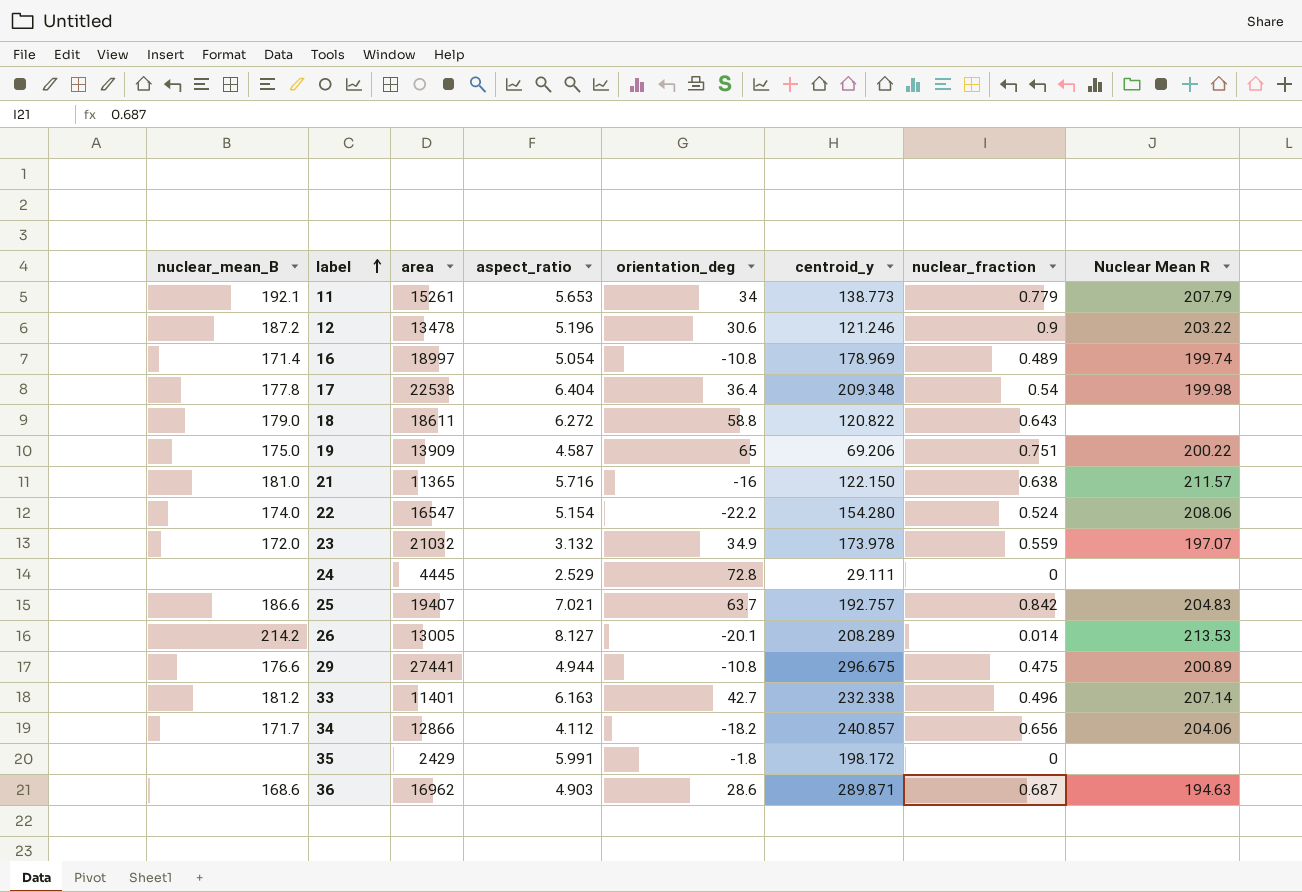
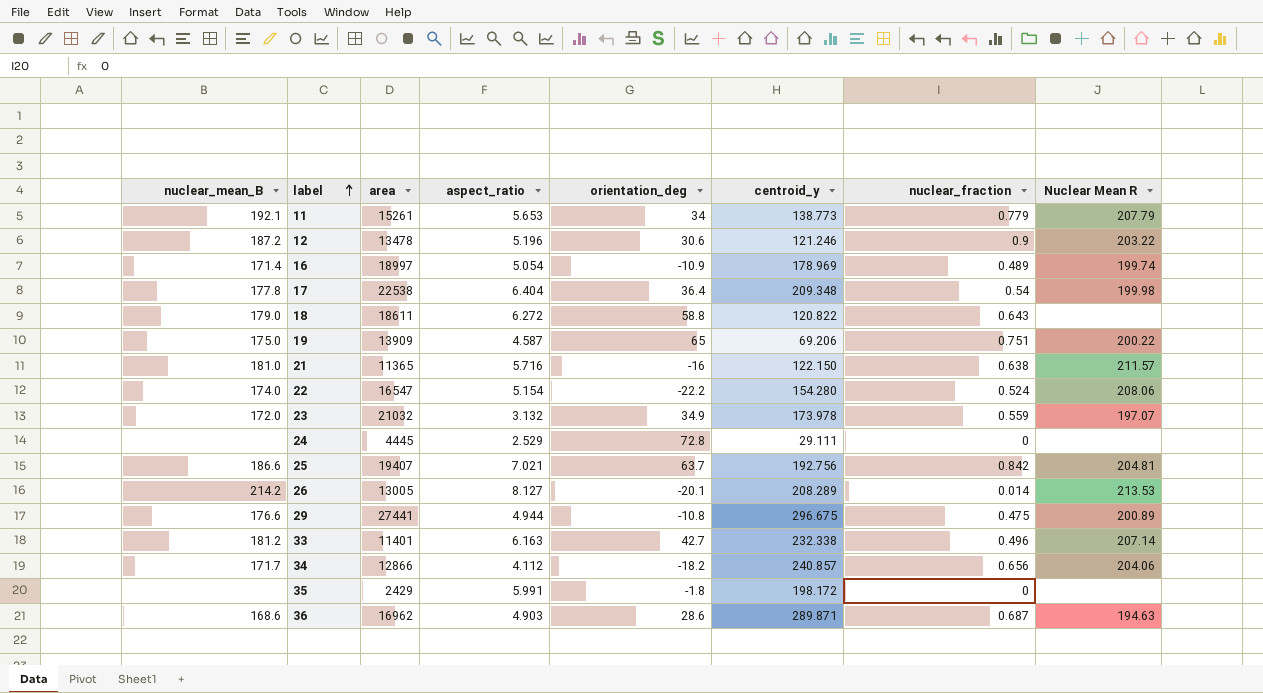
16 | orientation_deg: -10.8 -> -10.9
25 | centroid_y: 192.757 -> 192.756
25 | Nuclear Mean R: 204.83 -> 204.81

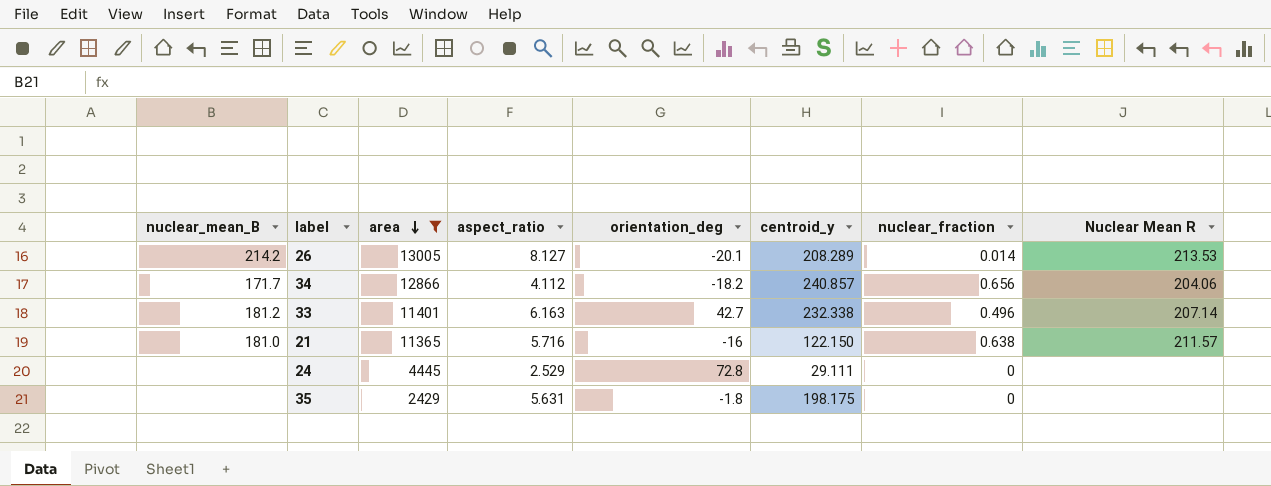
filter: none -> area <= 13005
row order: label ascending -> area descending
35 | aspect_ratio: 5.991 -> 5.631
35 | centroid_y: 198.172 -> 198.175

